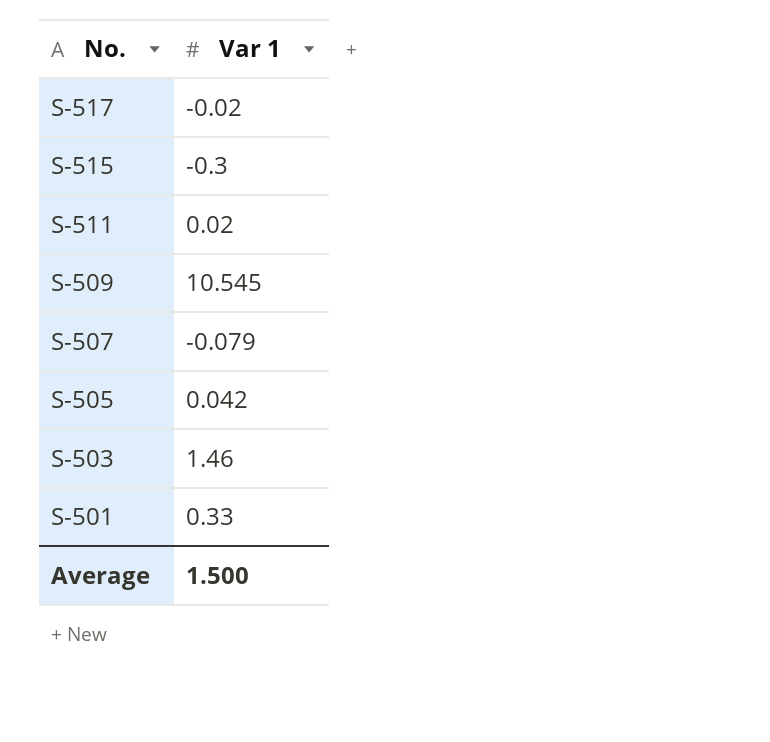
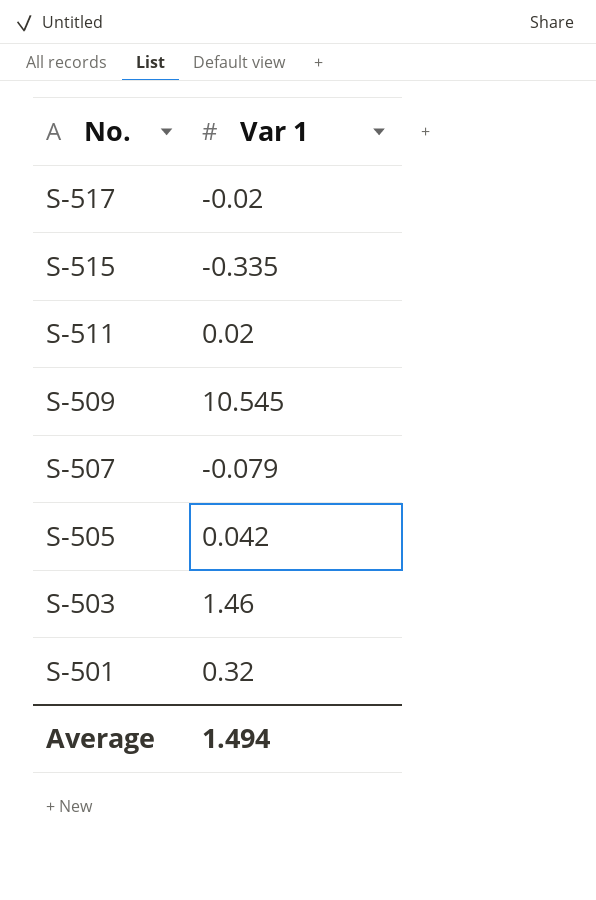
S-515 | Var 1: -0.3 -> -0.335
S-501 | Var 1: 0.33 -> 0.32
Average | Var 1: 1.500 -> 1.494

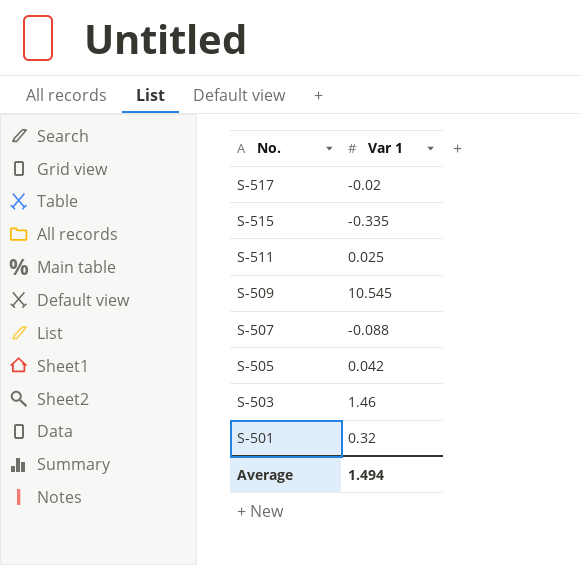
S-511 | Var 1: 0.02 -> 0.025
S-507 | Var 1: -0.079 -> -0.088

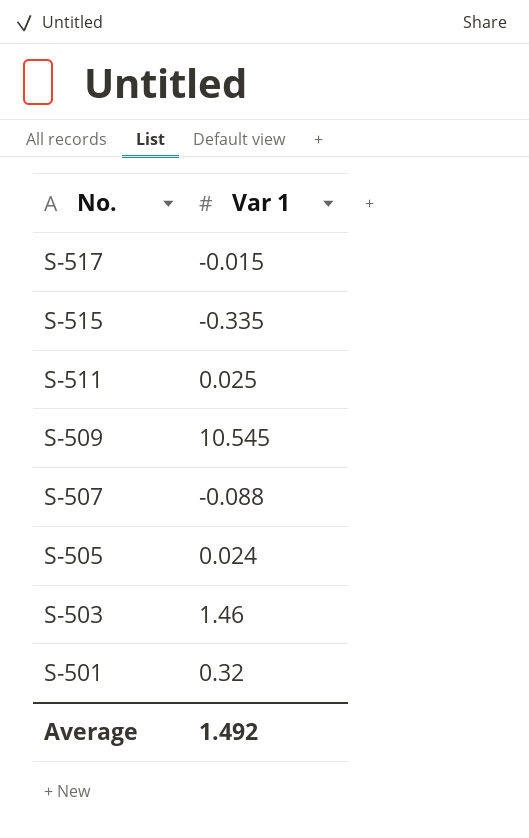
S-517 | Var 1: -0.02 -> -0.015
S-505 | Var 1: 0.042 -> 0.024
Average | Var 1: 1.494 -> 1.492

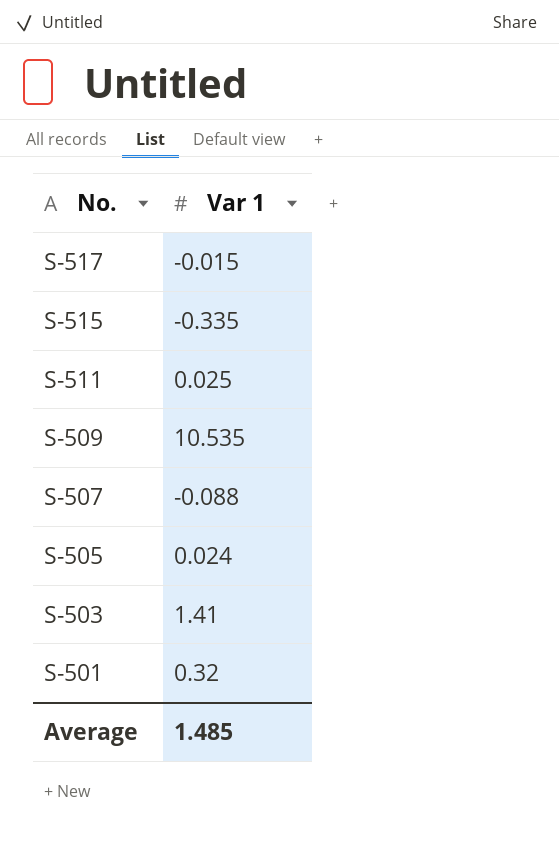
S-509 | Var 1: 10.545 -> 10.535
S-503 | Var 1: 1.46 -> 1.41
Average | Var 1: 1.492 -> 1.485

